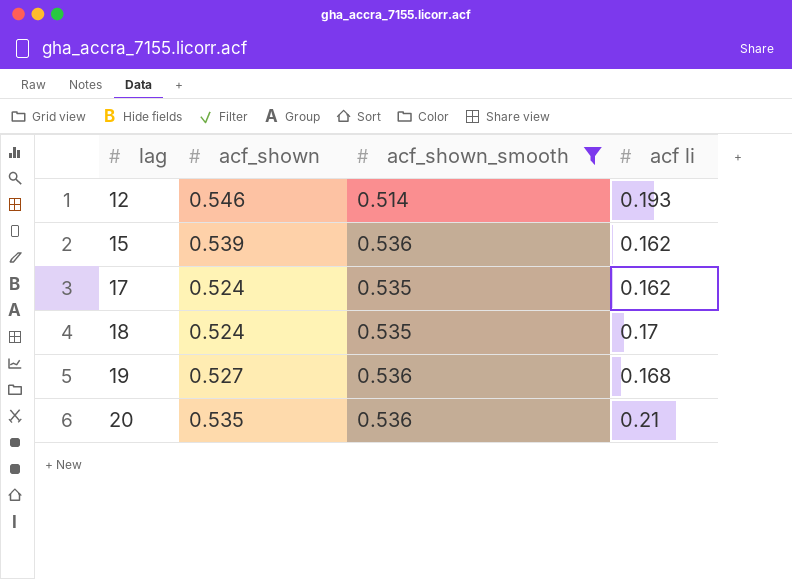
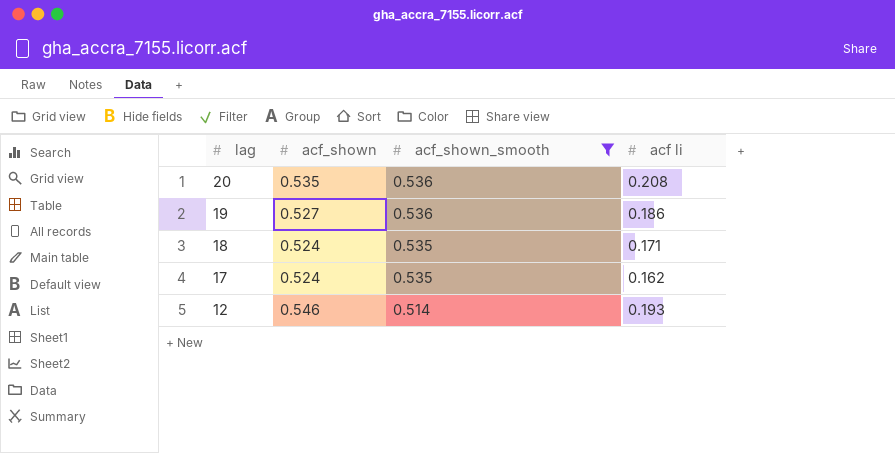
row order: lag ascending -> lag descending
row 15: 0.539 | 0.536 | 0.162 -> none
20 | acf li: 0.21 -> 0.208
19 | acf li: 0.168 -> 0.186
18 | acf li: 0.17 -> 0.171

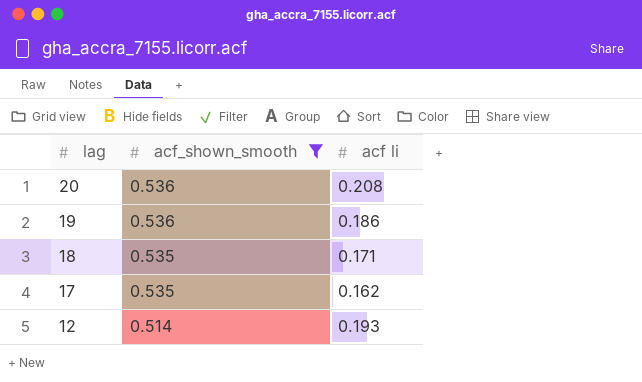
column acf_shown | position: 2 -> none

